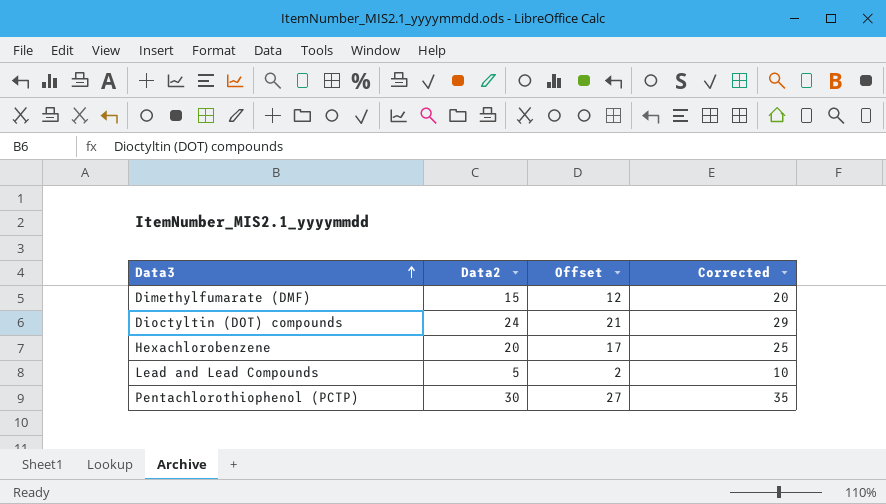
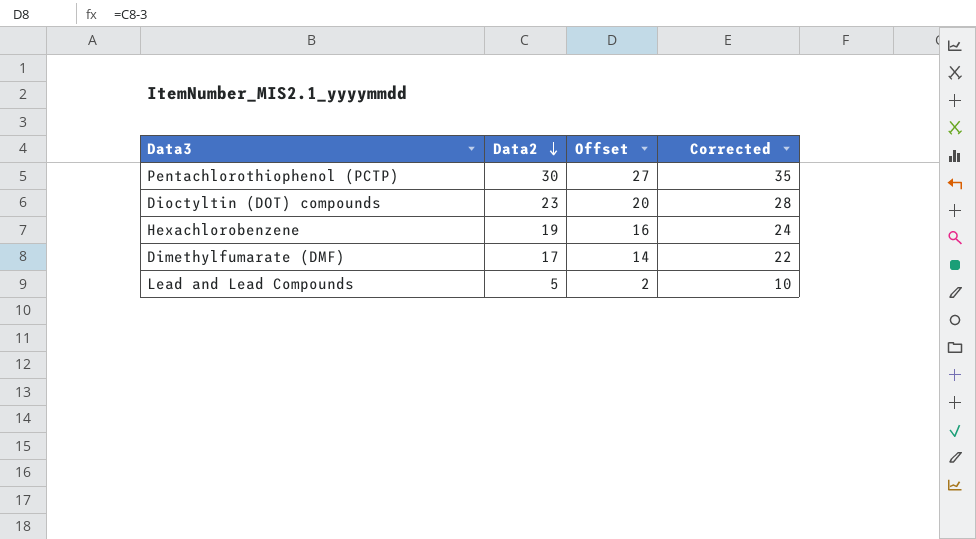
row order: Data3 ascending -> Data2 descending
Dioctyltin (DOT) compounds | Data2: 24 -> 23
Dioctyltin (DOT) compounds | Offset: 21 -> 20
Dioctyltin (DOT) compounds | Corrected: 29 -> 28
Hexachlorobenzene | Data2: 20 -> 19
Hexachlorobenzene | Offset: 17 -> 16
Hexachlorobenzene | Corrected: 25 -> 24
Dimethylfumarate (DMF) | Data2: 15 -> 17
Dimethylfumarate (DMF) | Offset: 12 -> 14
Dimethylfumarate (DMF) | Corrected: 20 -> 22

